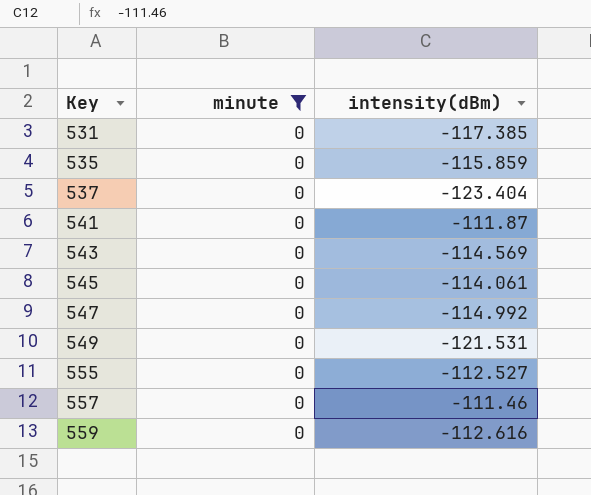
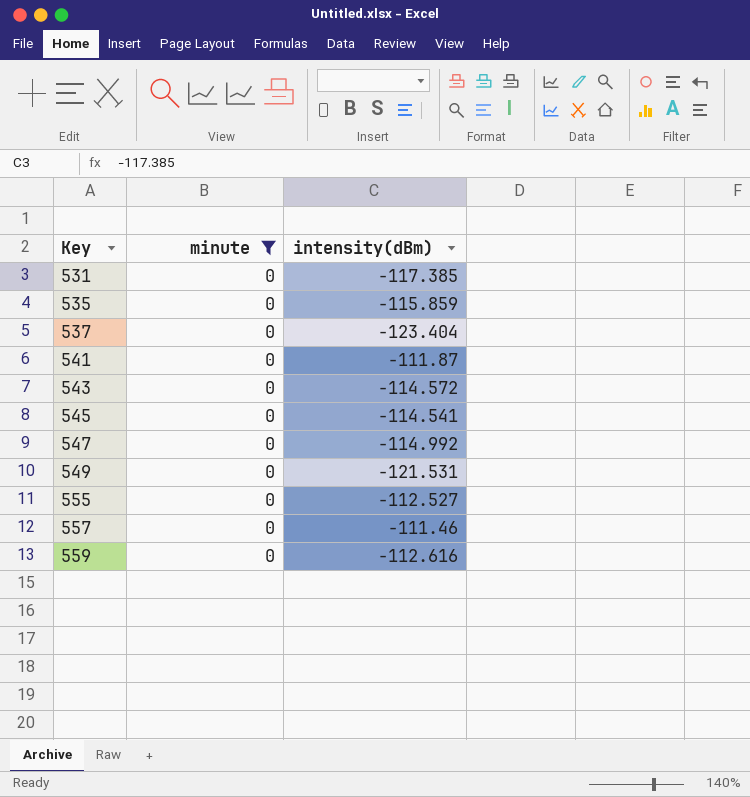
543 | intensity(dBm): -114.569 -> -114.572
545 | intensity(dBm): -114.061 -> -114.541

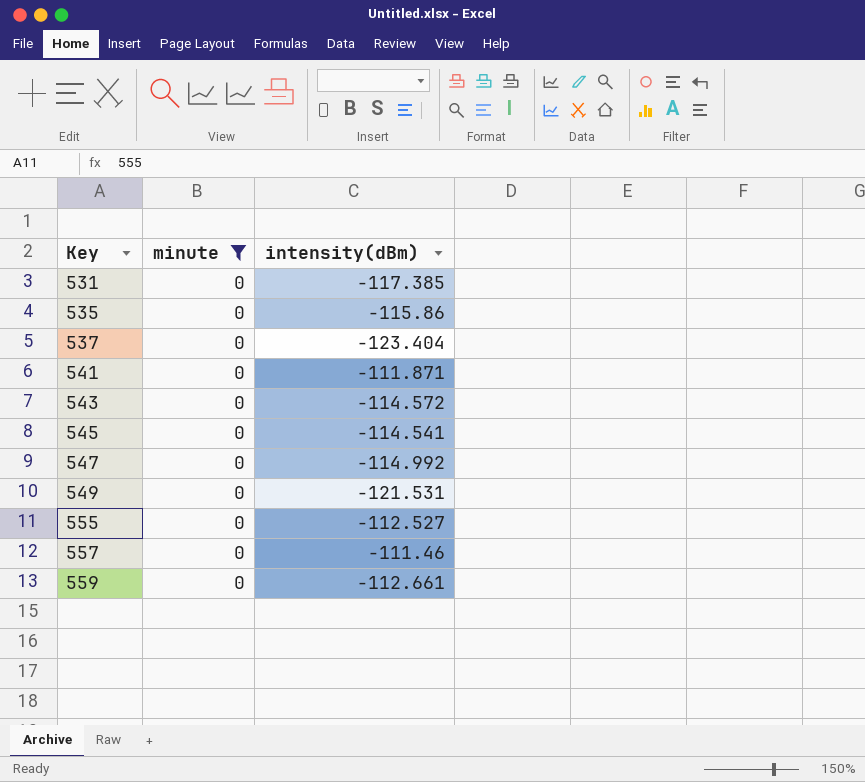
535 | intensity(dBm): -115.859 -> -115.86
541 | intensity(dBm): -111.87 -> -111.871
559 | intensity(dBm): -112.616 -> -112.661

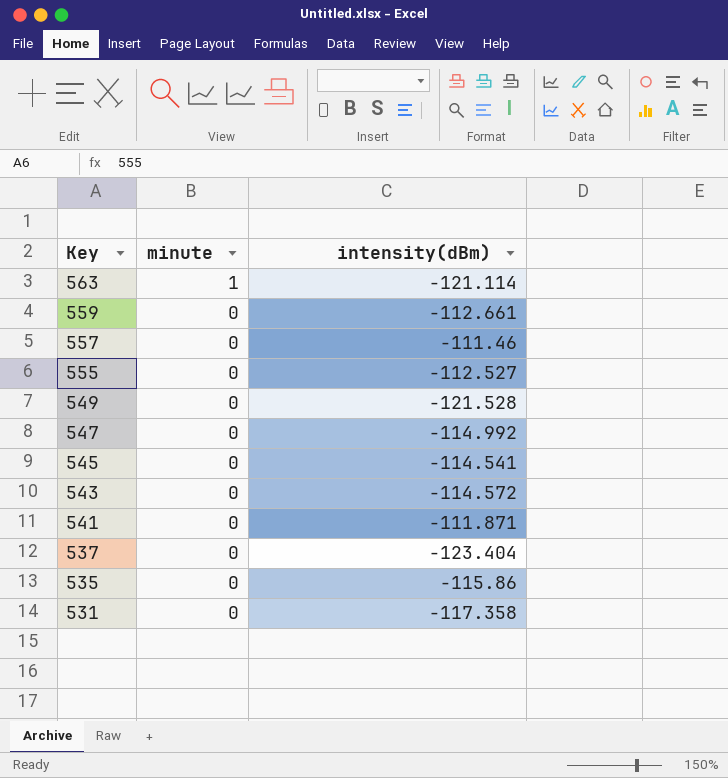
filter: minute = 0 -> none
row order: Key ascending -> Key descending
549 | intensity(dBm): -121.531 -> -121.528
531 | intensity(dBm): -117.385 -> -117.358

